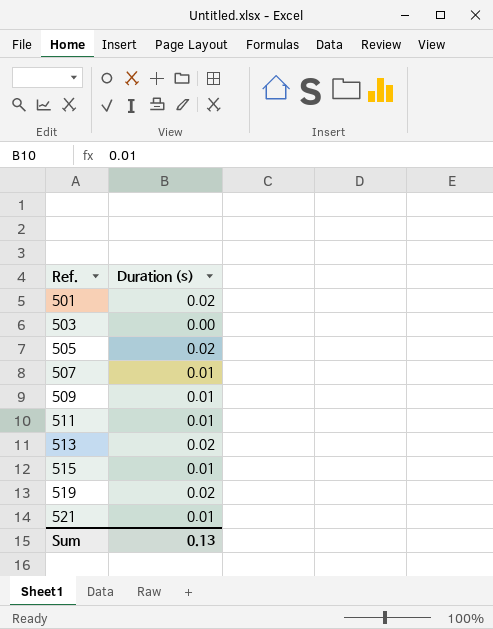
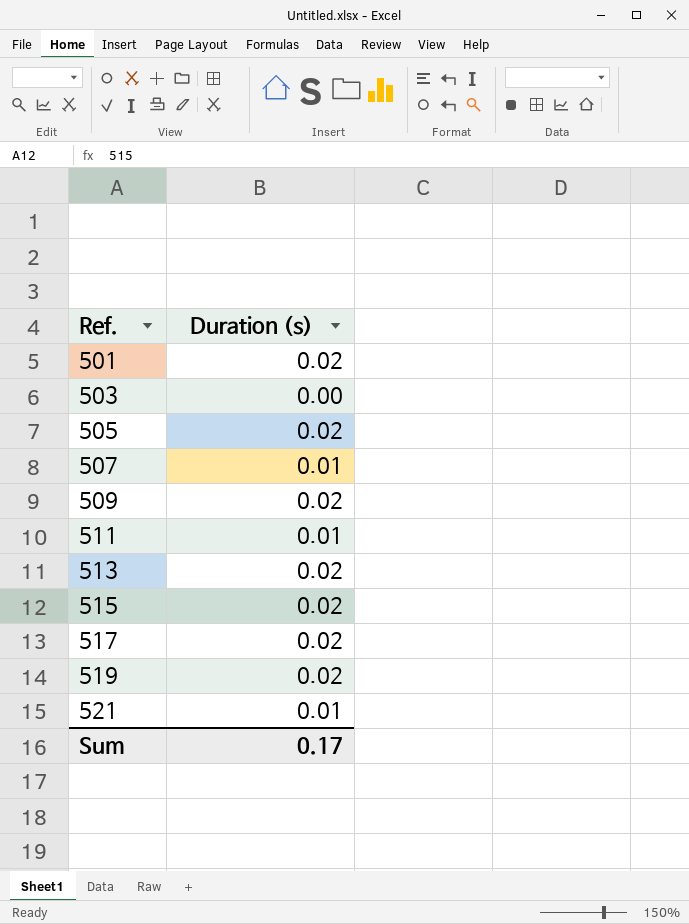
509 | Duration (s): 0.01 -> 0.02
515 | Duration (s): 0.01 -> 0.02
row 517: none -> 0.02
Sum | Duration (s): 0.13 -> 0.17

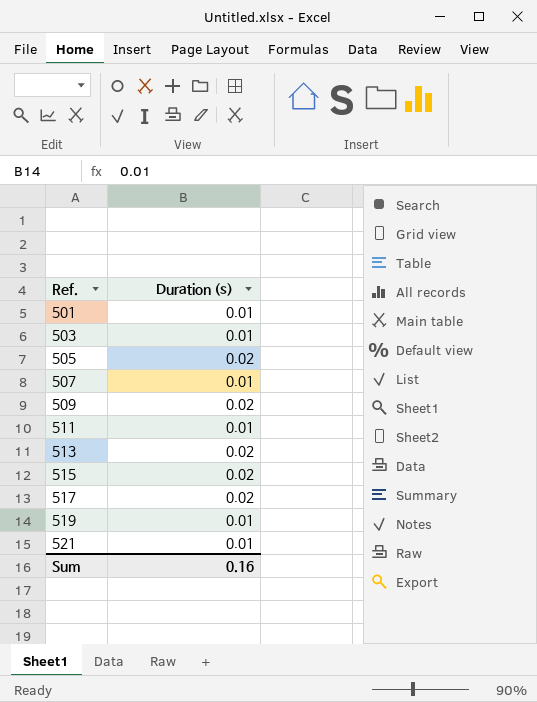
501 | Duration (s): 0.02 -> 0.01
503 | Duration (s): 0.00 -> 0.01
519 | Duration (s): 0.02 -> 0.01
Sum | Duration (s): 0.17 -> 0.16

